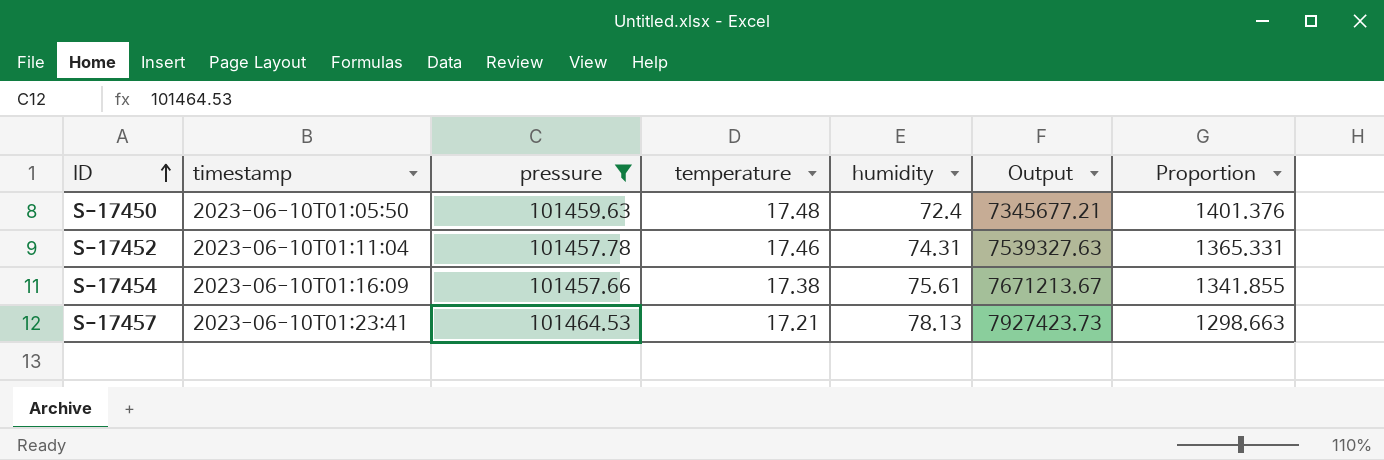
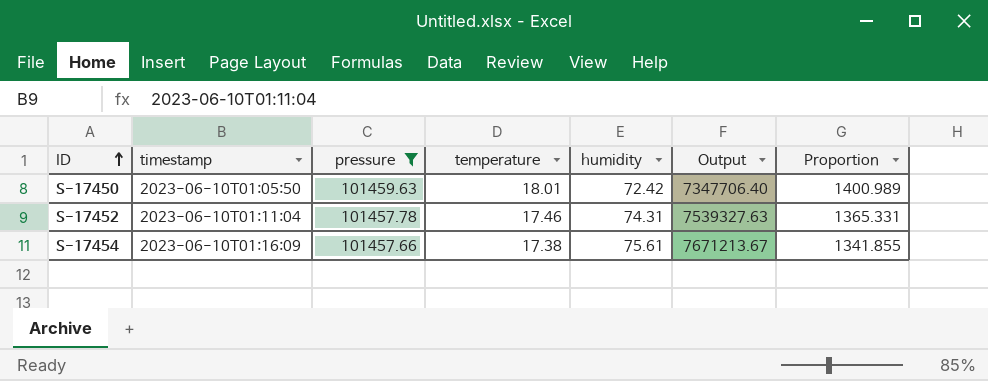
row S-17457: 2023-06-10T01:23:41 | 101464.53 | 17.21 | 78.13 | 7927423.73 | 1298.663 -> none
S-17450 | temperature: 17.48 -> 18.01
S-17450 | humidity: 72.4 -> 72.42
S-17450 | Output: 7345677.21 -> 7347706.40
S-17450 | Proportion: 1401.376 -> 1400.989

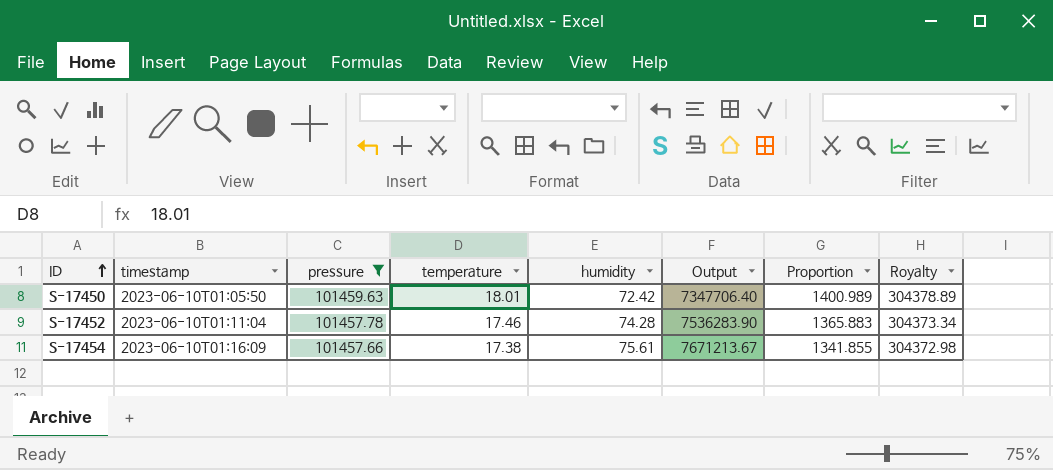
column Royalty | formula: none -> [pressure] * 3
S-17452 | humidity: 74.31 -> 74.28
S-17452 | Output: 7539327.63 -> 7536283.90
S-17452 | Proportion: 1365.331 -> 1365.883

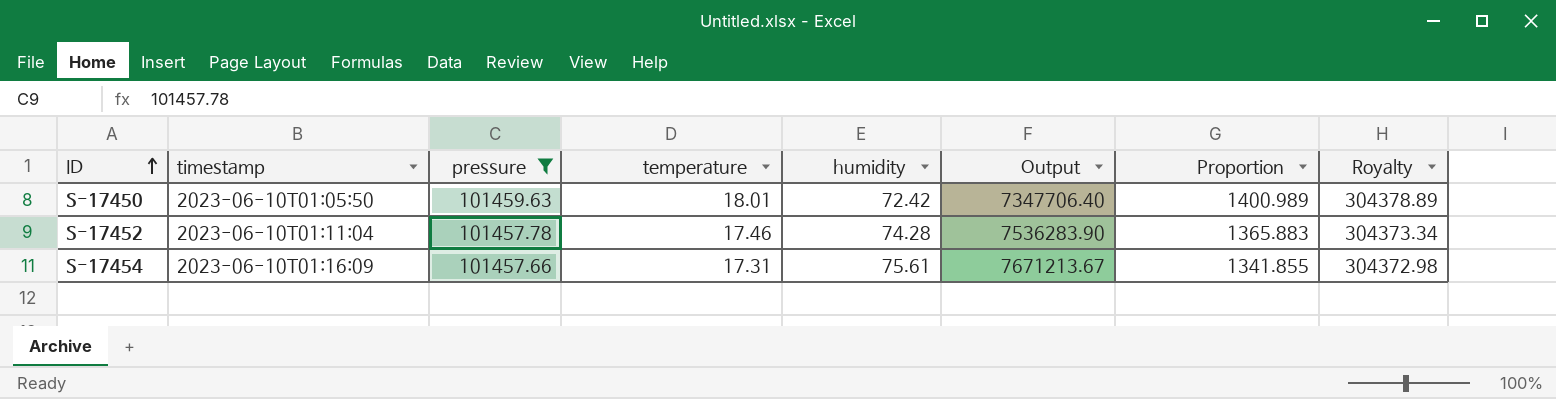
S-17454 | temperature: 17.38 -> 17.31

